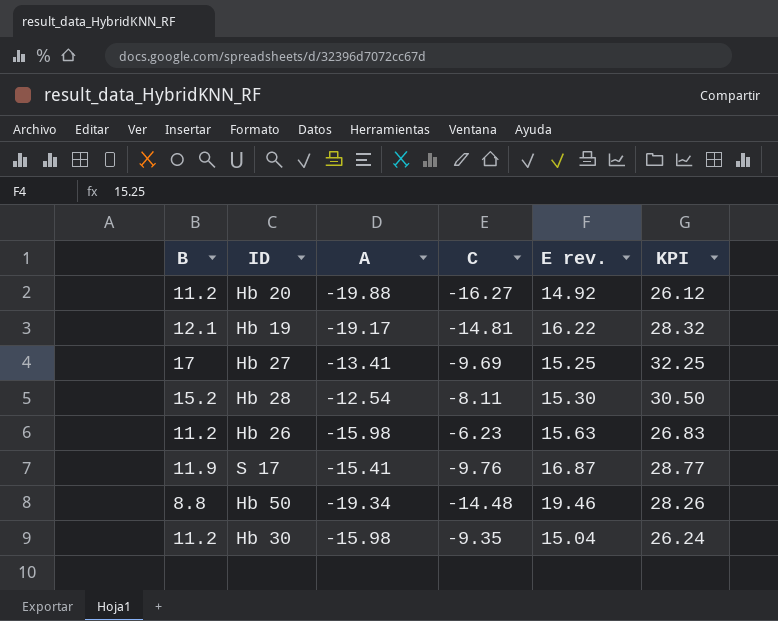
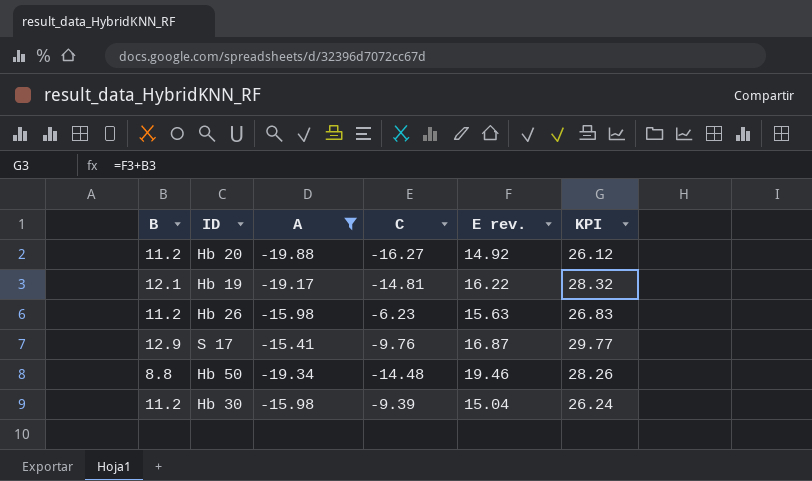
filter: none -> A <= -15.41
S 17 | B: 11.9 -> 12.9
S 17 | KPI: 28.77 -> 29.77
Hb 30 | C: -9.35 -> -9.39

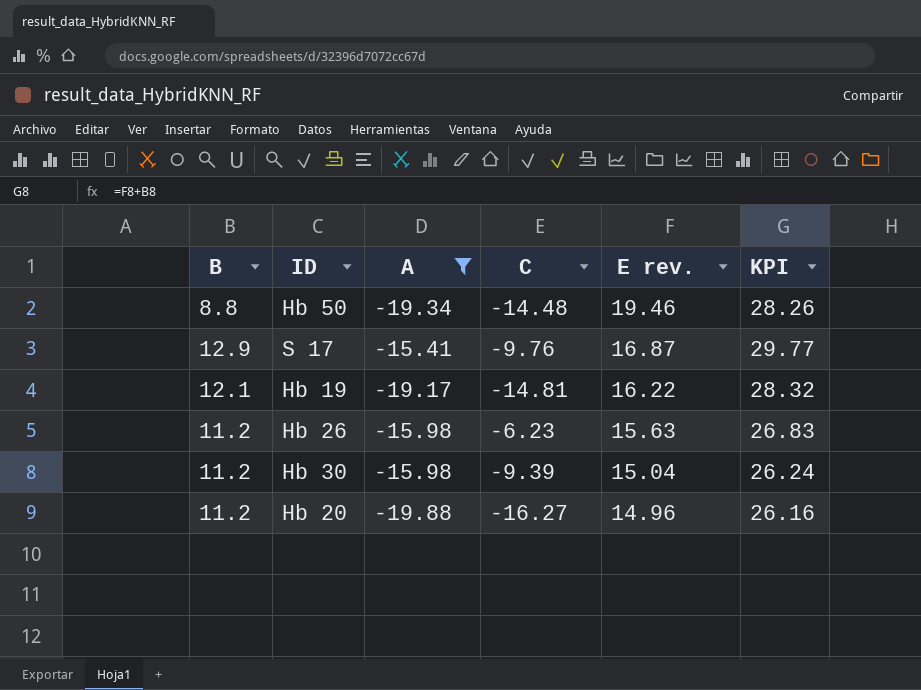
row order: none -> E rev. descending
Hb 20 | E rev.: 14.92 -> 14.96
Hb 20 | KPI: 26.12 -> 26.16

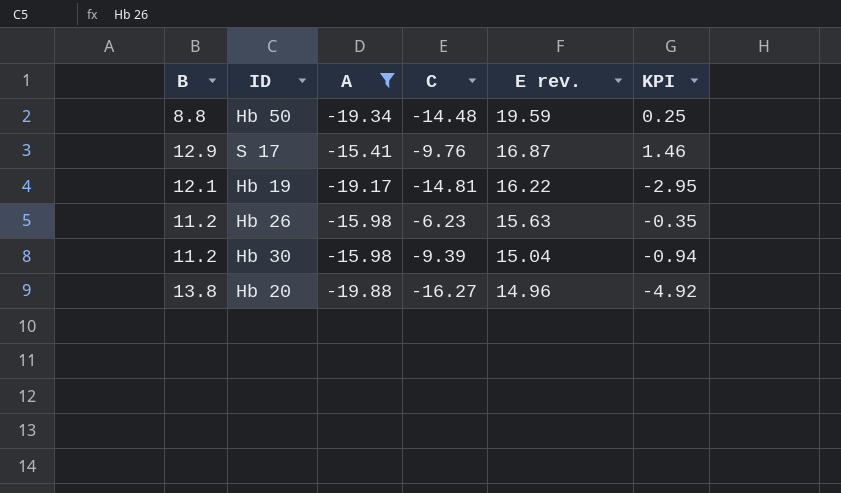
column KPI | formula: [B] + [E rev.] -> [A] + [E rev.]
Hb 50 | E rev.: 19.46 -> 19.59
Hb 20 | B: 11.2 -> 13.8

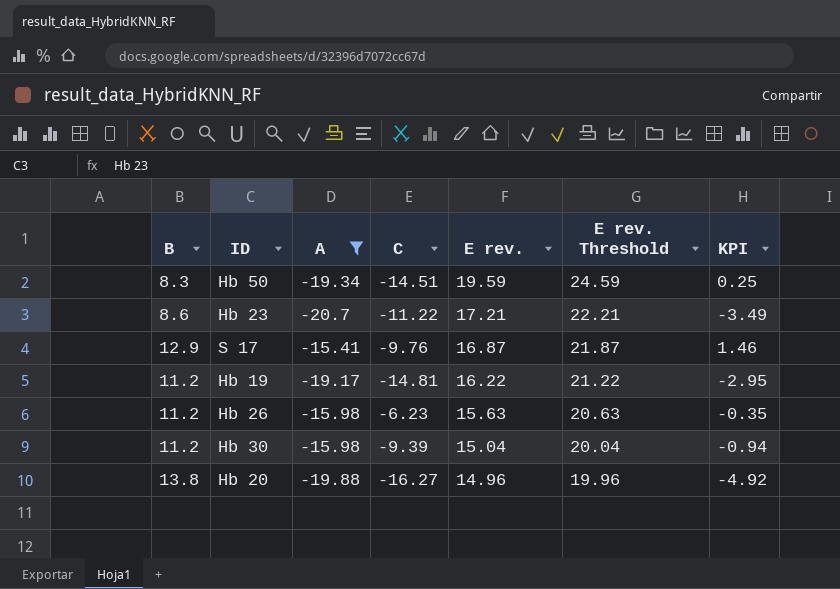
column E rev. Threshold | formula: none -> [E rev.] + 5
Hb 50 | B: 8.8 -> 8.3
Hb 50 | C: -14.48 -> -14.51
row Hb 23: none -> 8.6 | -20.7 | -11.22 | 17.21 | 22.21 | -3.49
Hb 19 | B: 12.1 -> 11.2

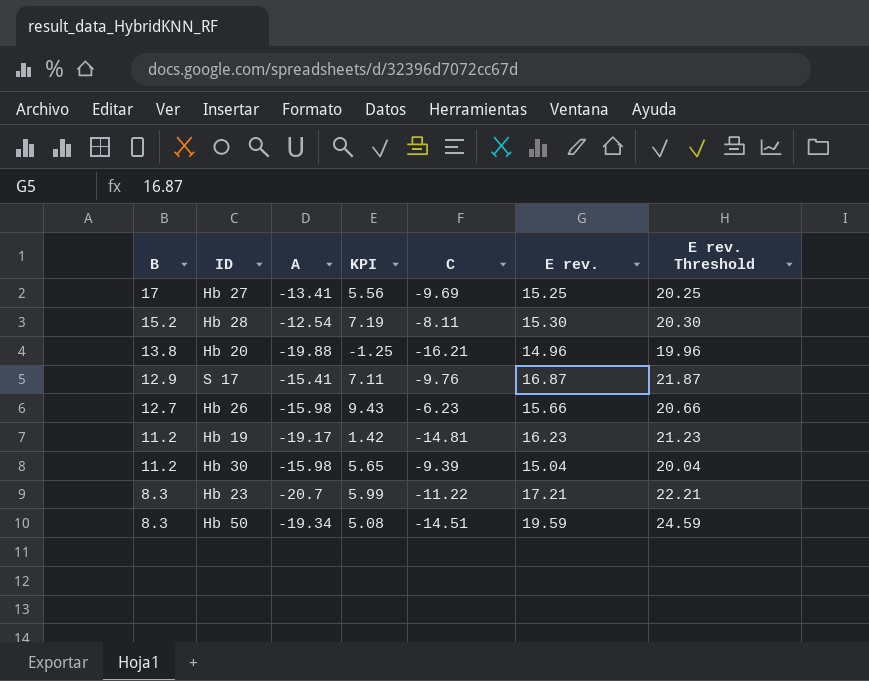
filter: A <= -15.41 -> none
row order: E rev. descending -> B descending
column KPI | formula: [A] + [E rev.] -> [C] + [E rev.]
column KPI | position: 7 -> 4
Hb 20 | C: -16.27 -> -16.21
Hb 26 | B: 11.2 -> 12.7
Hb 26 | E rev.: 15.63 -> 15.66
Hb 26 | E rev. Threshold: 20.63 -> 20.66
Hb 19 | E rev.: 16.22 -> 16.23
Hb 19 | E rev. Threshold: 21.22 -> 21.23
Hb 23 | B: 8.6 -> 8.3

